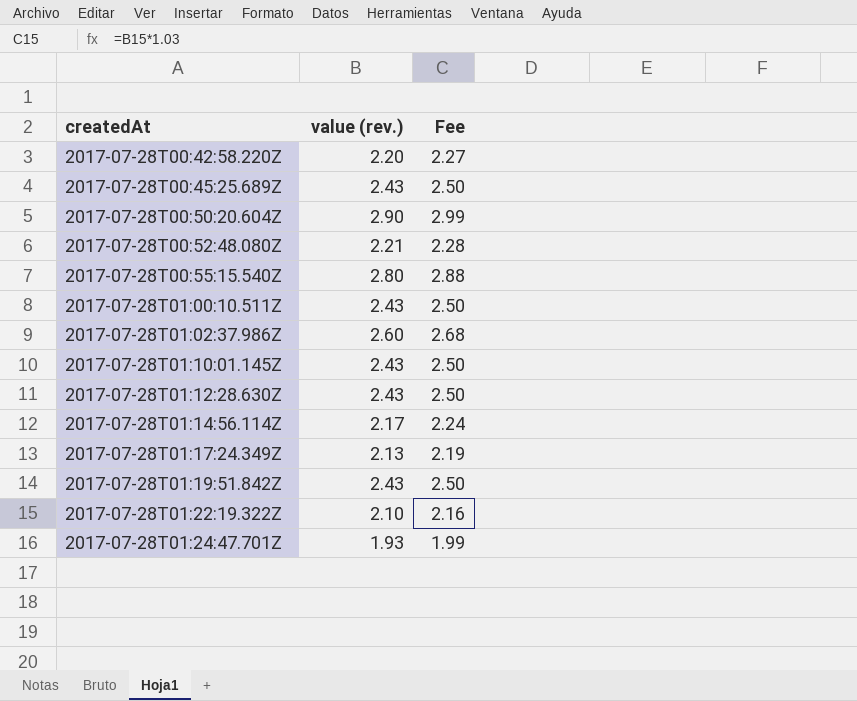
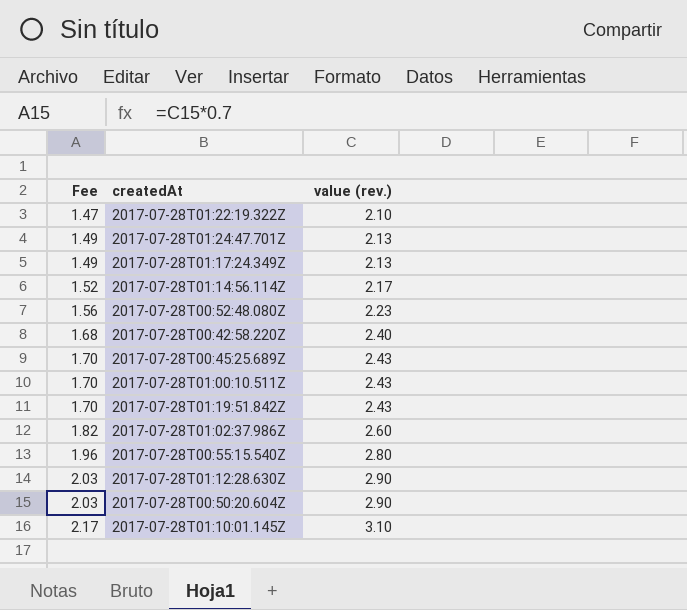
row order: createdAt ascending -> Fee ascending
column Fee | formula: [value (rev.)] * 1.03 -> [value (rev.)] * 0.7
column Fee | position: 3 -> 1
2017-07-28T01:24:47.701Z | value (rev.): 1.93 -> 2.13
2017-07-28T00:52:48.080Z | value (rev.): 2.21 -> 2.23
2017-07-28T00:42:58.220Z | value (rev.): 2.20 -> 2.40
2017-07-28T01:12:28.630Z | value (rev.): 2.43 -> 2.90
2017-07-28T01:10:01.145Z | value (rev.): 2.43 -> 3.10

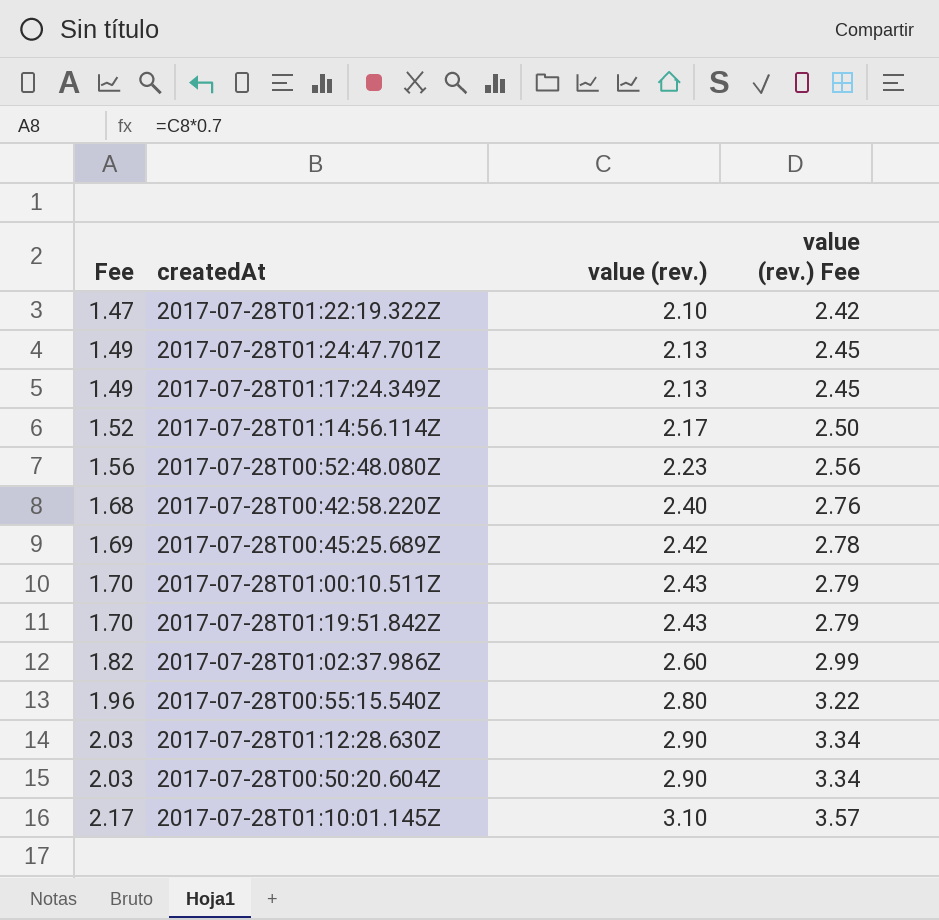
column value (rev.) Fee | formula: none -> [value (rev.)] * 1.15
2017-07-28T00:45:25.689Z | Fee: 1.70 -> 1.69
2017-07-28T00:45:25.689Z | value (rev.): 2.43 -> 2.42

